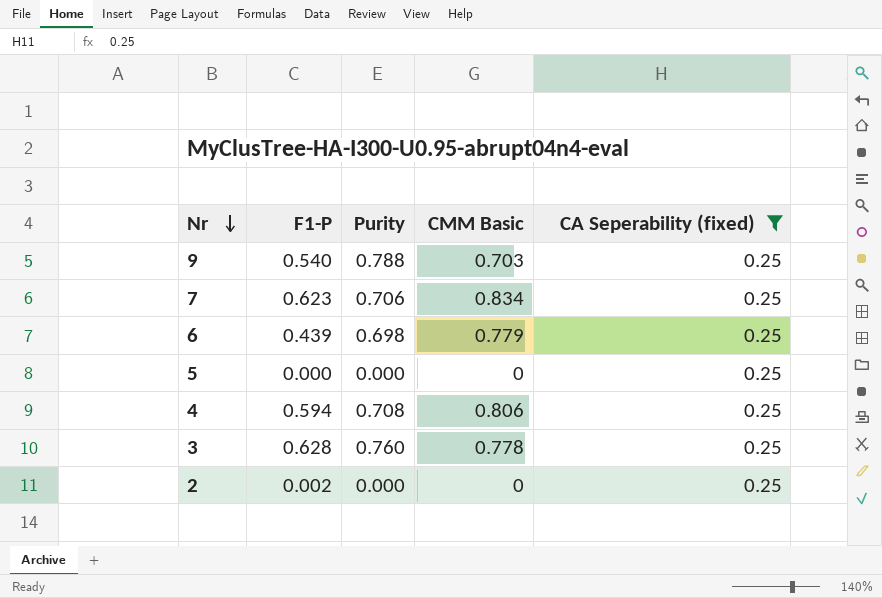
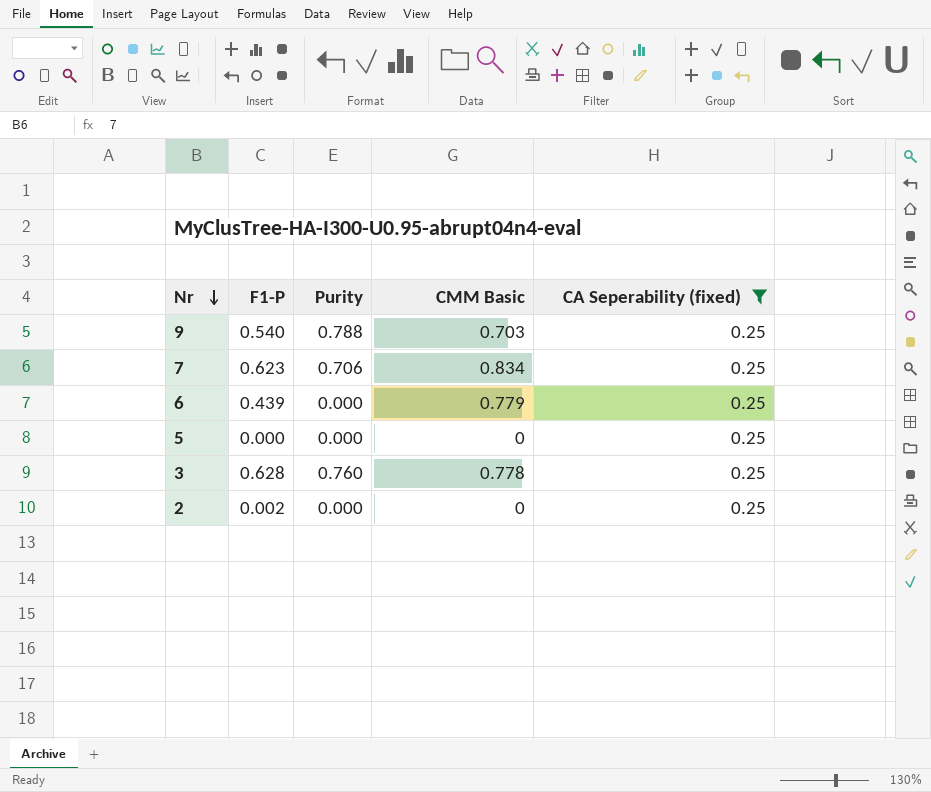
row 4: 0.594 | 0.708 | 0.806 | 0.25 -> none
6 | Purity: 0.698 -> 0.000

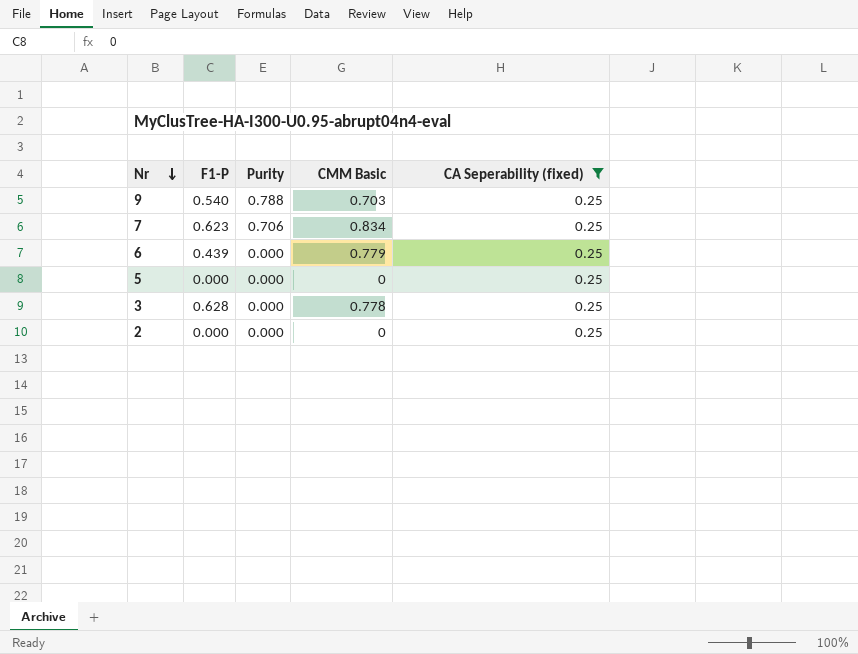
3 | Purity: 0.760 -> 0.000
2 | F1-P: 0.002 -> 0.000

